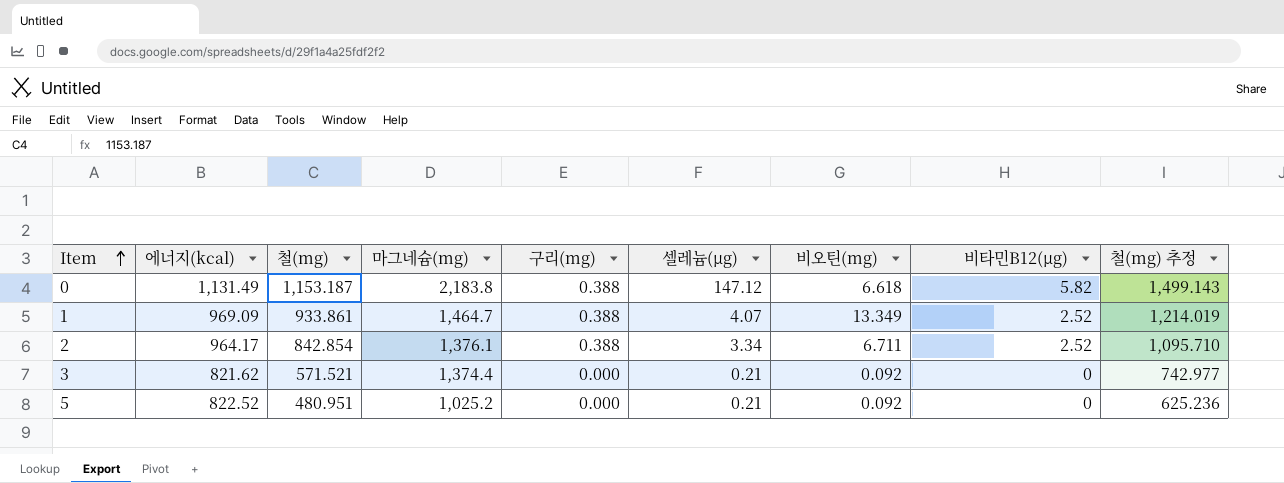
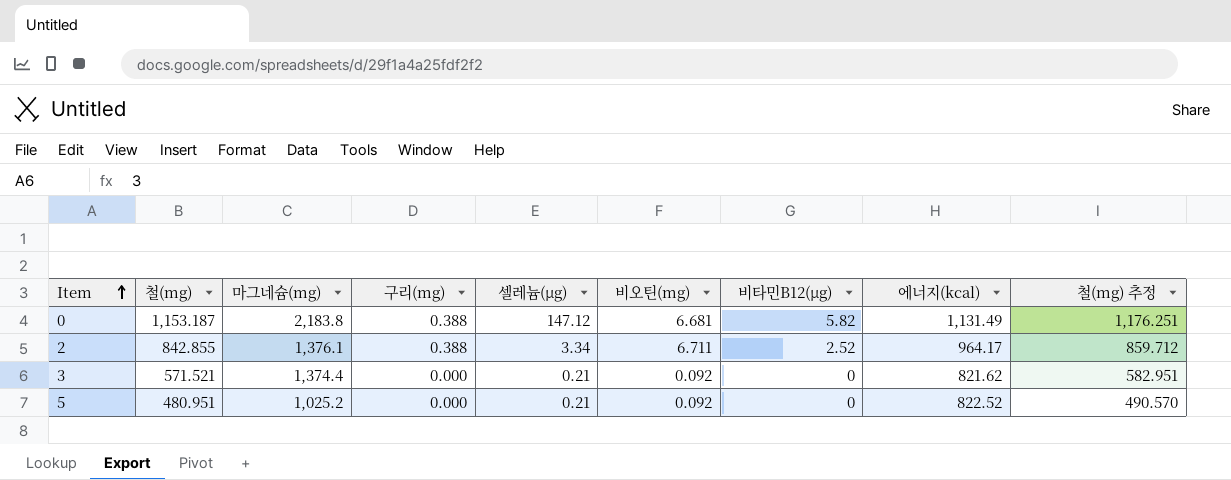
column 에너지(kcal) | position: 2 -> 8
column 철(mg) 추정 | formula: [철(mg)] * 1.3 -> [철(mg)] * 1.02
row 1: 969.09 | 933.861 | 1,464.7 | 0.388 | 4.07 | 13.349 | 2.52 | 1,214.019 -> none
0 | 비오틴(mg): 6.618 -> 6.681
2 | 철(mg): 842.854 -> 842.855

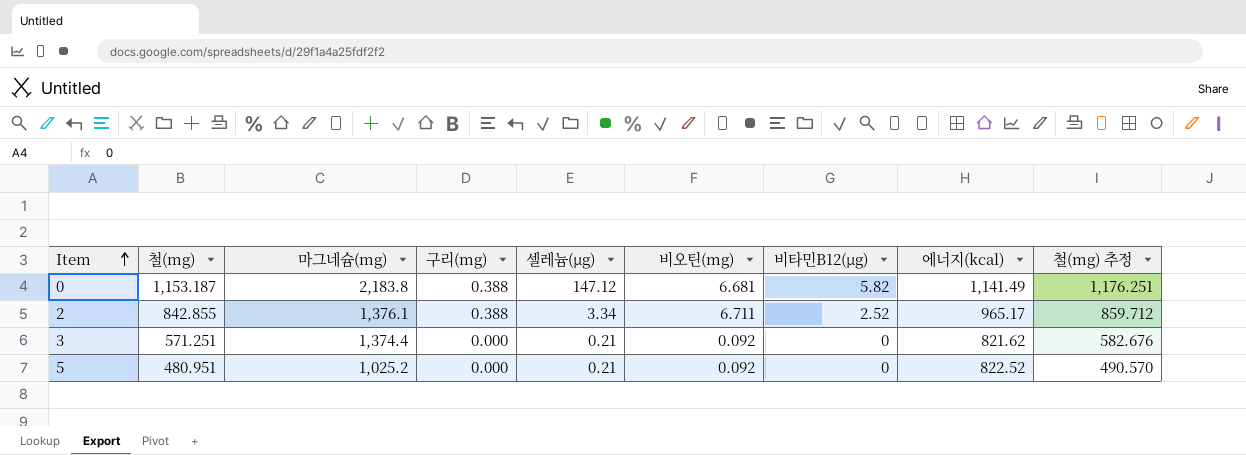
0 | 에너지(kcal): 1,131.49 -> 1,141.49
2 | 에너지(kcal): 964.17 -> 965.17
3 | 철(mg): 571.521 -> 571.251
3 | 철(mg) 추정: 582.951 -> 582.676

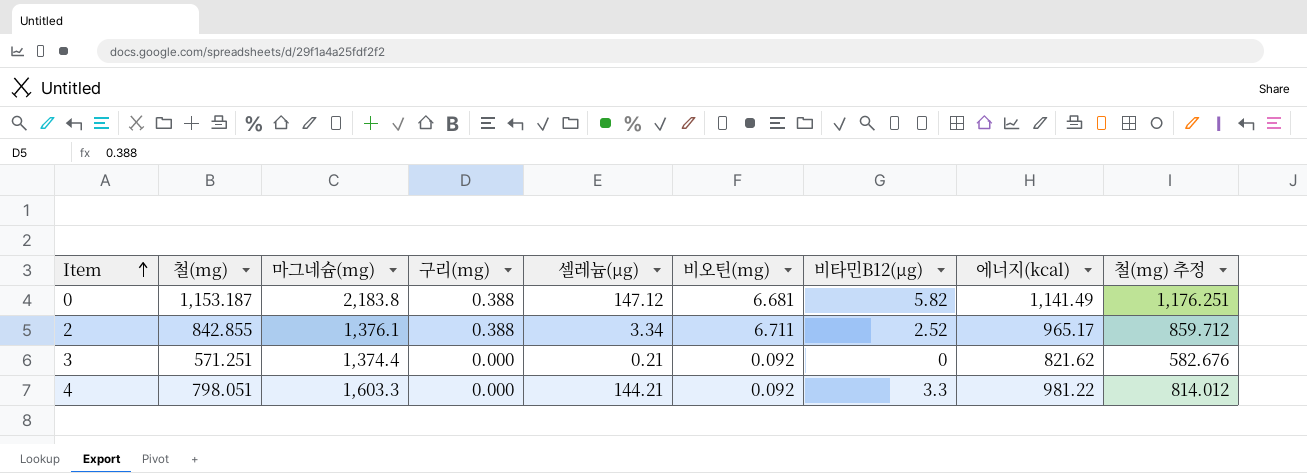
row 5: 480.951 | 1,025.2 | 0.000 | 0.21 | 0.092 | 0 | 822.52 | 490.570 -> none
row 4: none -> 798.051 | 1,603.3 | 0.000 | 144.21 | 0.092 | 3.3 | 981.22 | 814.012

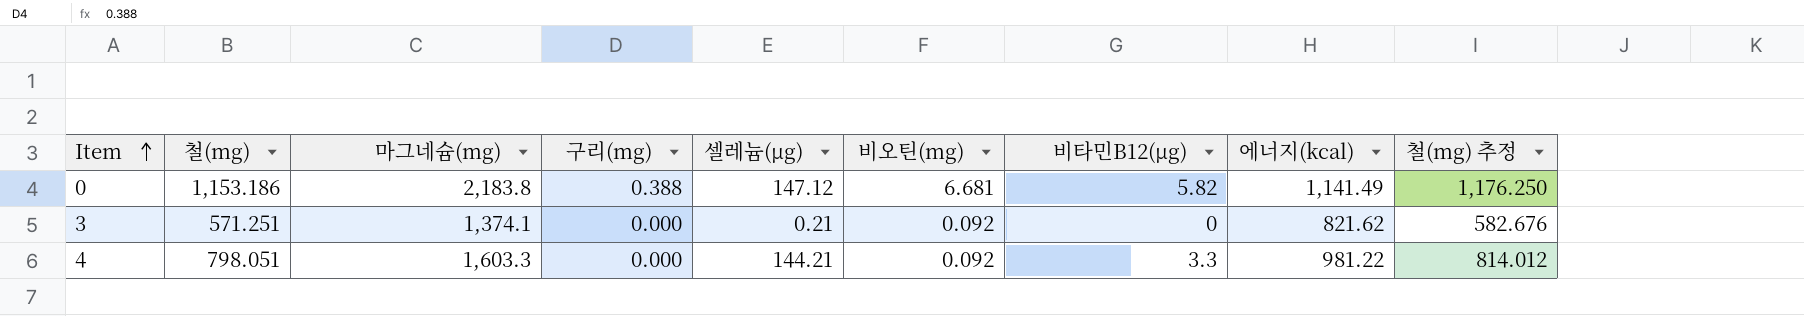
row 2: 842.855 | 1,376.1 | 0.388 | 3.34 | 6.711 | 2.52 | 965.17 | 859.712 -> none
0 | 철(mg): 1,153.187 -> 1,153.186
0 | 철(mg) 추정: 1,176.251 -> 1,176.250
3 | 마그네슘(mg): 1,374.4 -> 1,374.1

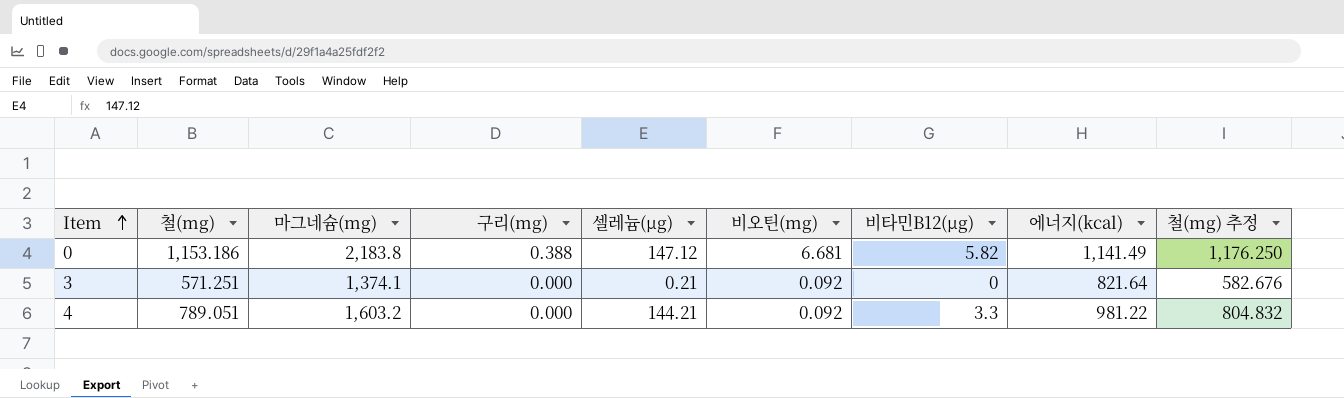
3 | 에너지(kcal): 821.62 -> 821.64
4 | 철(mg): 798.051 -> 789.051
4 | 마그네슘(mg): 1,603.3 -> 1,603.2
4 | 철(mg) 추정: 814.012 -> 804.832

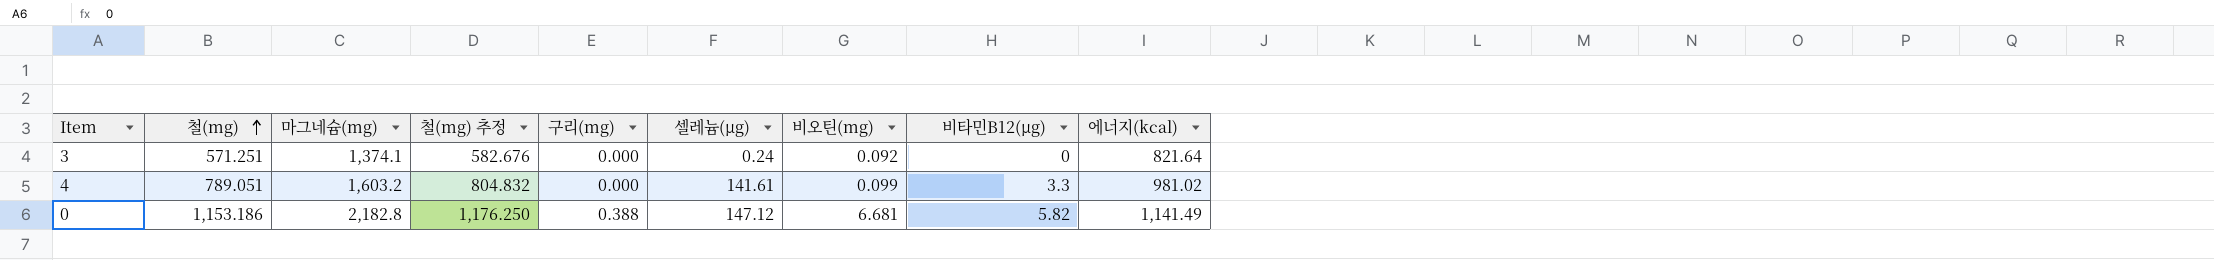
row order: Item ascending -> 철(mg) ascending
column 철(mg) 추정 | position: 9 -> 4
3 | 셀레늄(μg): 0.21 -> 0.24
4 | 셀레늄(μg): 144.21 -> 141.61
4 | 비오틴(mg): 0.092 -> 0.099
4 | 에너지(kcal): 981.22 -> 981.02
0 | 마그네슘(mg): 2,183.8 -> 2,182.8

